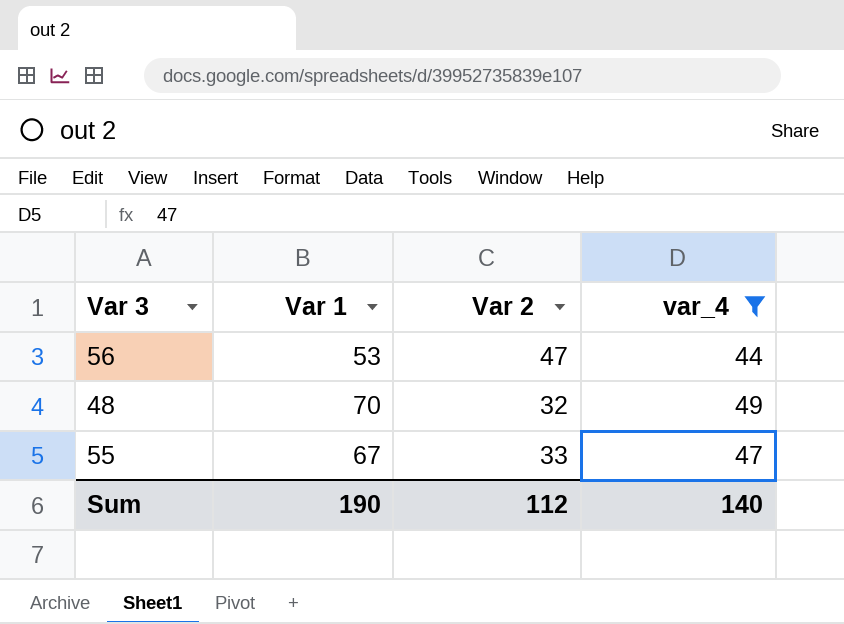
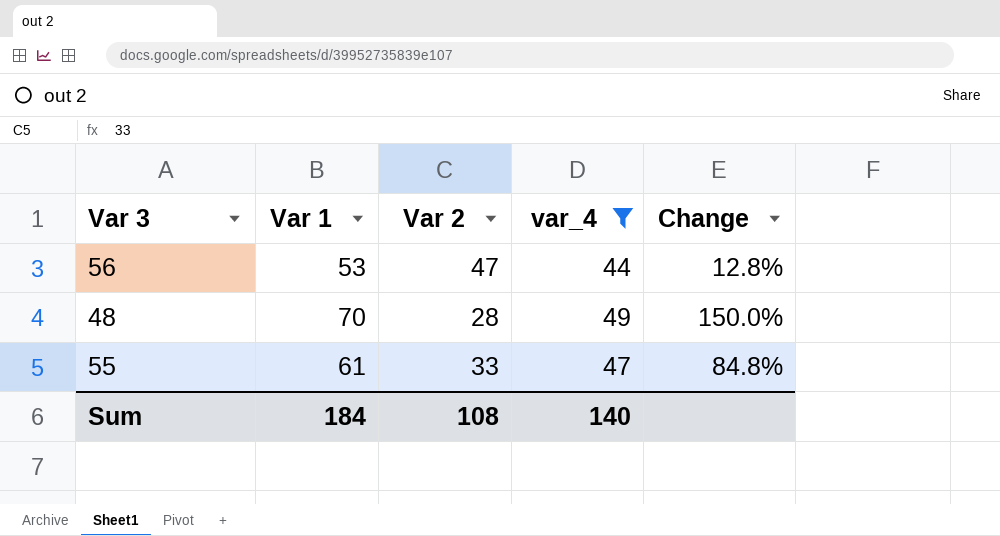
column Change | formula: none -> ([Var 1] - [Var 2]) / [Var 2]
48 | Var 2: 32 -> 28
55 | Var 1: 67 -> 61
Sum | Var 1: 190 -> 184
Sum | Var 2: 112 -> 108

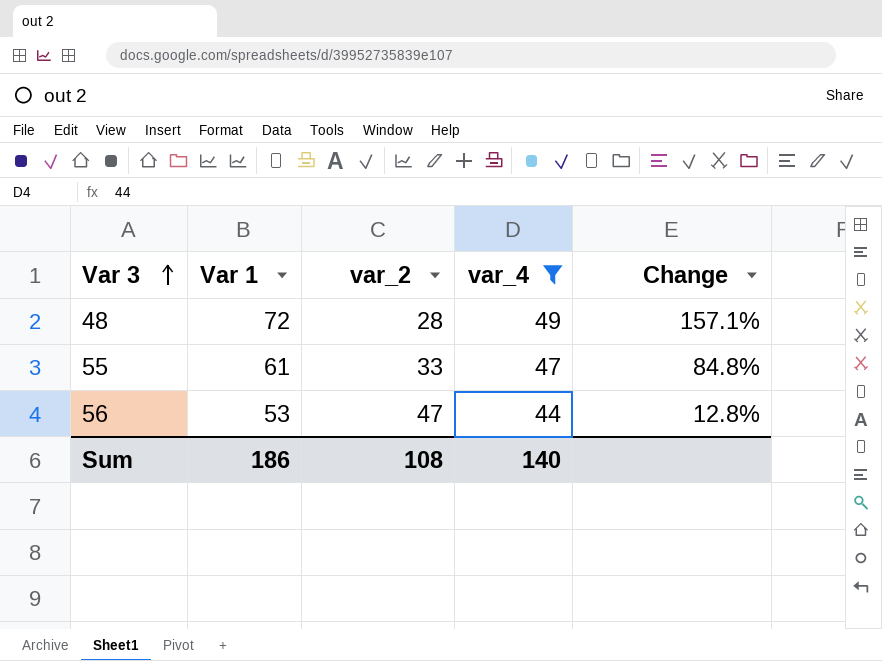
row order: none -> Var 3 ascending
column name: Var 2 -> var_2
48 | Var 1: 70 -> 72
48 | Change: 150.0% -> 157.1%
Sum | Var 1: 184 -> 186

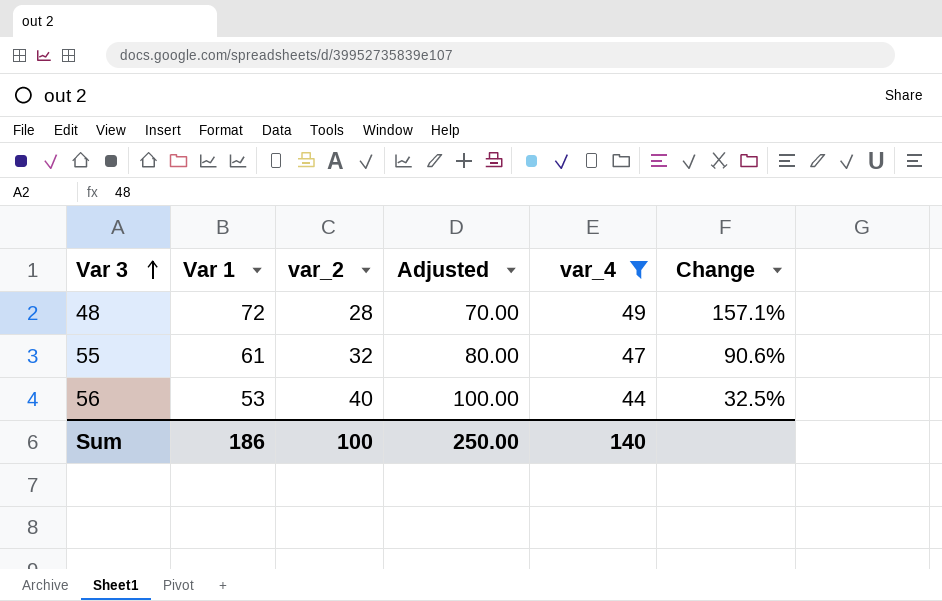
column Adjusted | formula: none -> [var_2] * 2.5
55 | var_2: 33 -> 32
55 | Change: 84.8% -> 90.6%
56 | var_2: 47 -> 40
56 | Change: 12.8% -> 32.5%
Sum | var_2: 108 -> 100

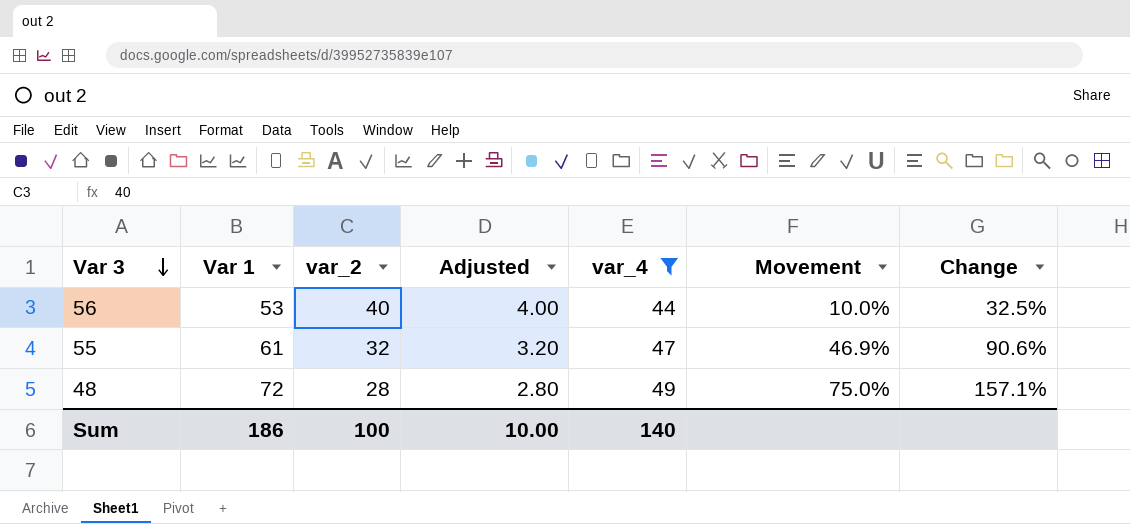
row order: Var 3 ascending -> Var 3 descending
column Adjusted | formula: [var_2] * 2.5 -> [var_2] * 0.1
column Movement | formula: none -> ([var_4] - [var_2]) / [var_2]
Sum | Adjusted: 250.00 -> 10.00

